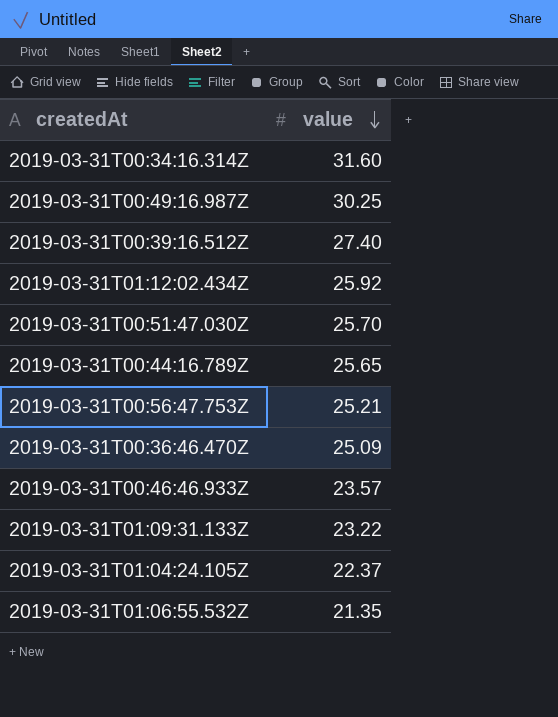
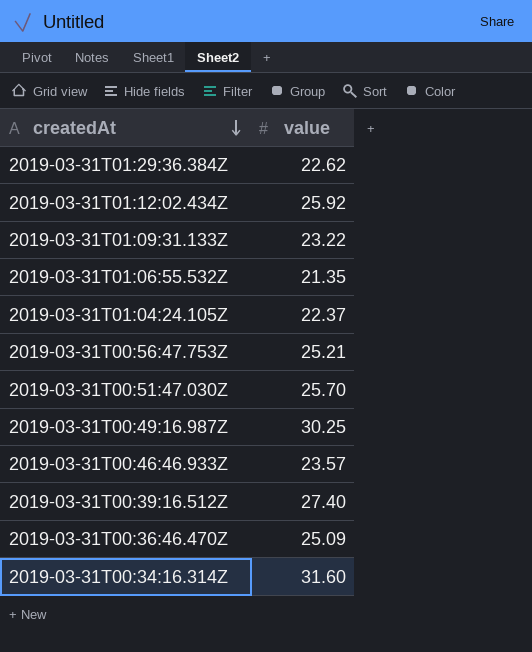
row order: value descending -> createdAt descending
row 2019-03-31T00:44:16.789Z: 25.65 -> none
row 2019-03-31T01:29:36.384Z: none -> 22.62

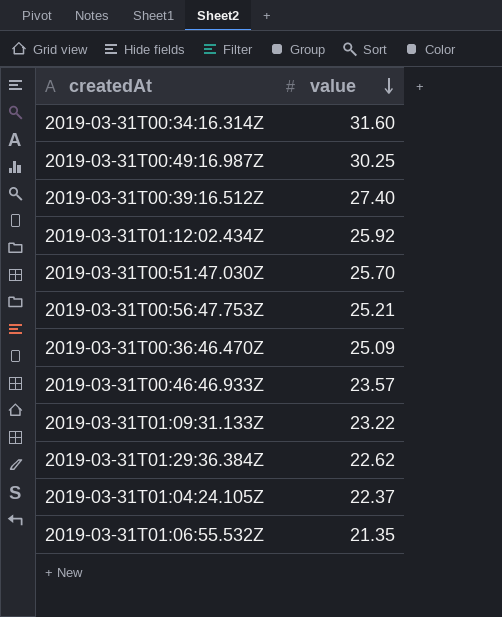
row order: createdAt descending -> value descending

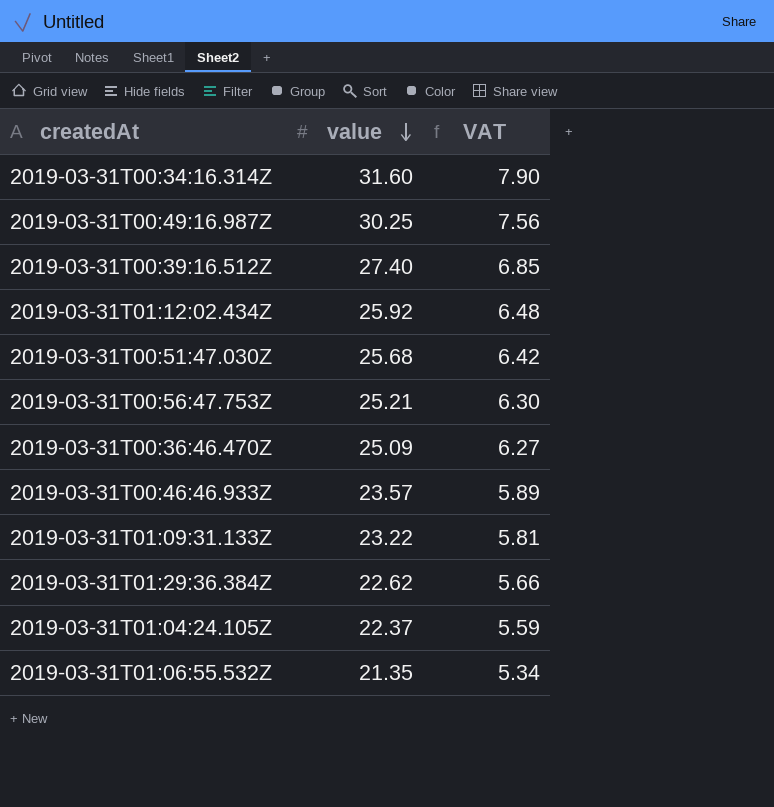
column VAT | formula: none -> [value] * 0.25
2019-03-31T00:51:47.030Z | value: 25.70 -> 25.68

